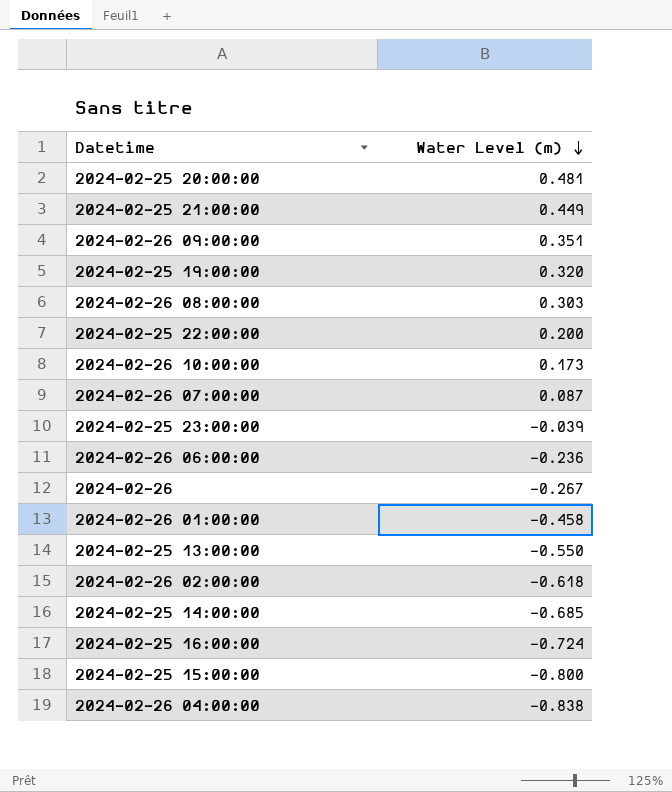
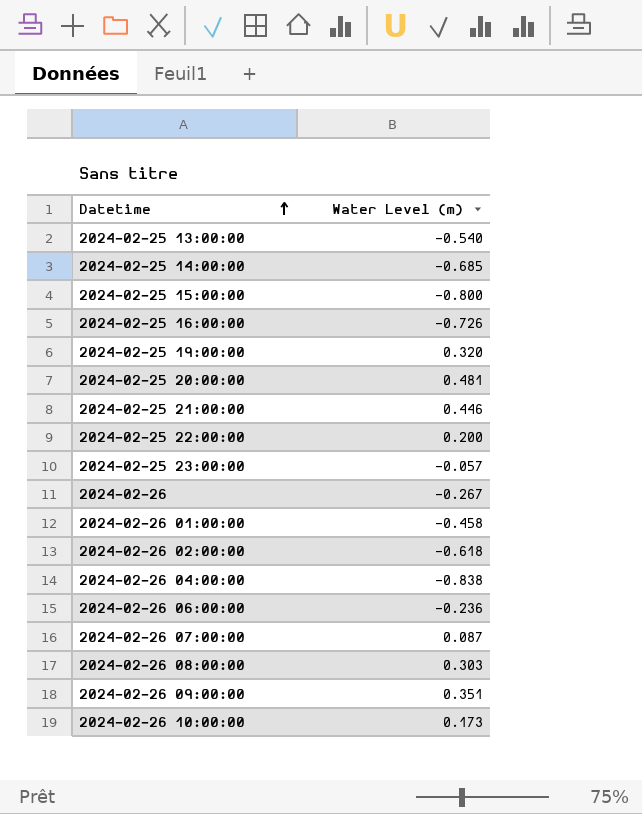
row order: Water Level (m) descending -> Datetime ascending
2024-02-25 13:00:00 | Water Level (m): -0.550 -> -0.540
2024-02-25 16:00:00 | Water Level (m): -0.724 -> -0.726
2024-02-25 21:00:00 | Water Level (m): 0.449 -> 0.446
2024-02-25 23:00:00 | Water Level (m): -0.039 -> -0.057

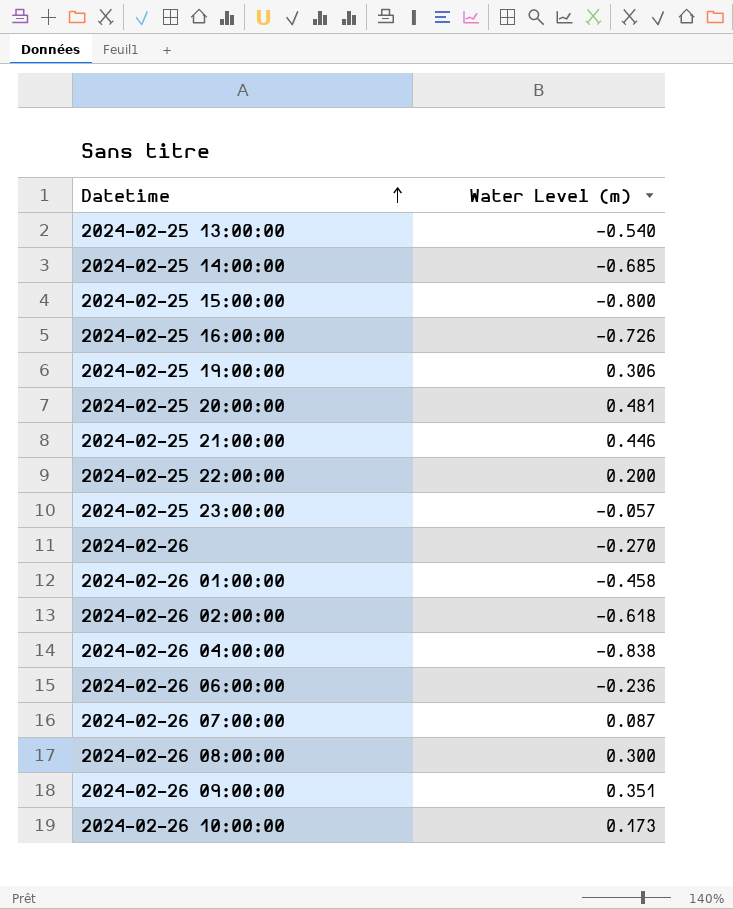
2024-02-25 19:00:00 | Water Level (m): 0.320 -> 0.306
2024-02-26 | Water Level (m): -0.267 -> -0.270
2024-02-26 08:00:00 | Water Level (m): 0.303 -> 0.300

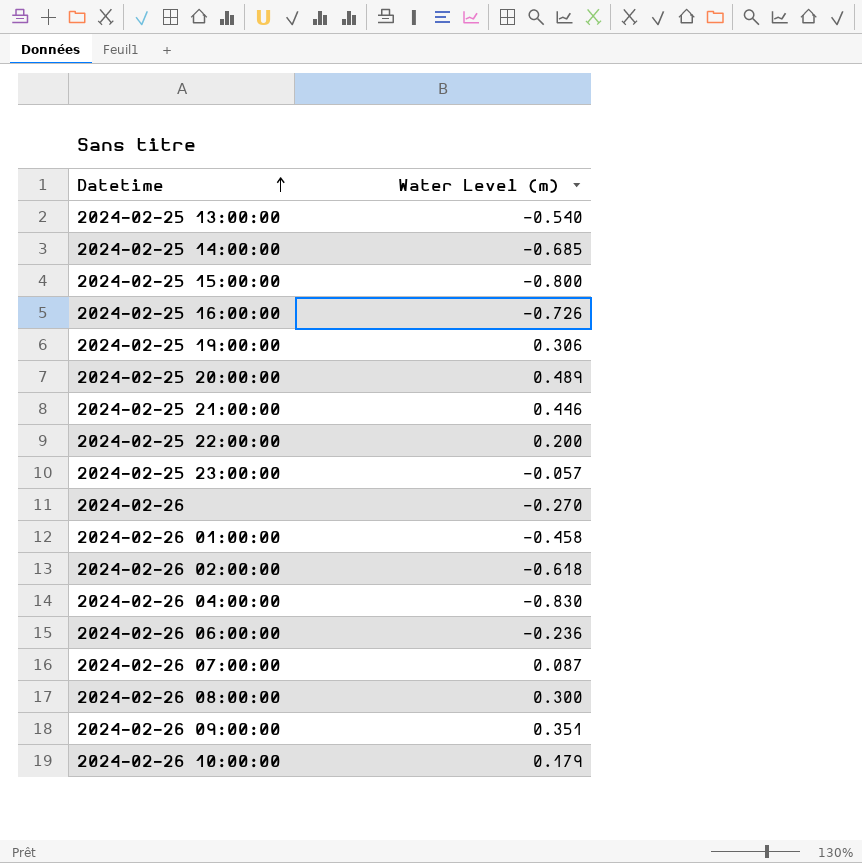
2024-02-25 20:00:00 | Water Level (m): 0.481 -> 0.489
2024-02-26 04:00:00 | Water Level (m): -0.838 -> -0.830
2024-02-26 10:00:00 | Water Level (m): 0.173 -> 0.179

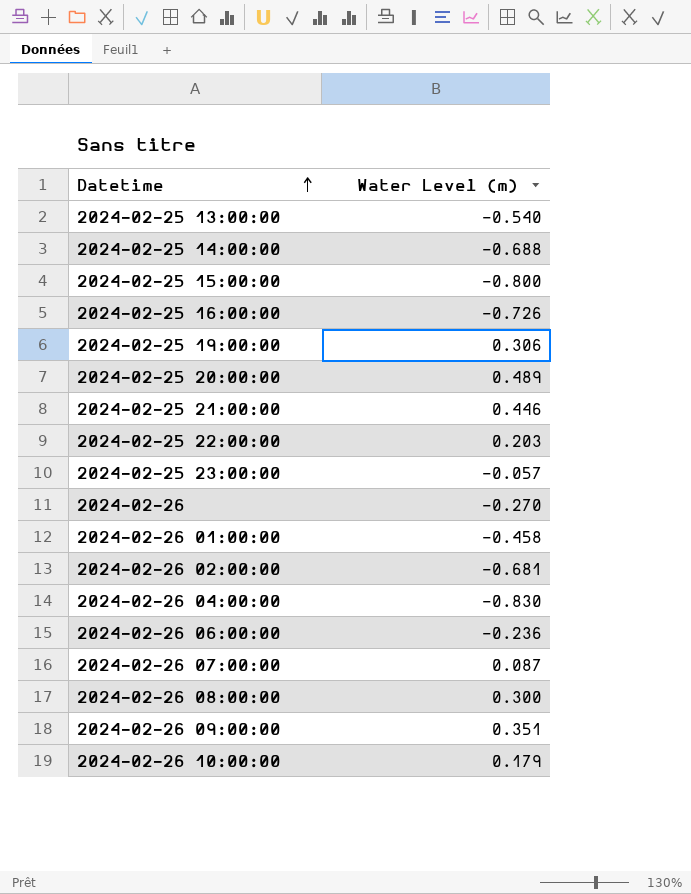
2024-02-25 14:00:00 | Water Level (m): -0.685 -> -0.688
2024-02-25 22:00:00 | Water Level (m): 0.200 -> 0.203
2024-02-26 02:00:00 | Water Level (m): -0.618 -> -0.681

